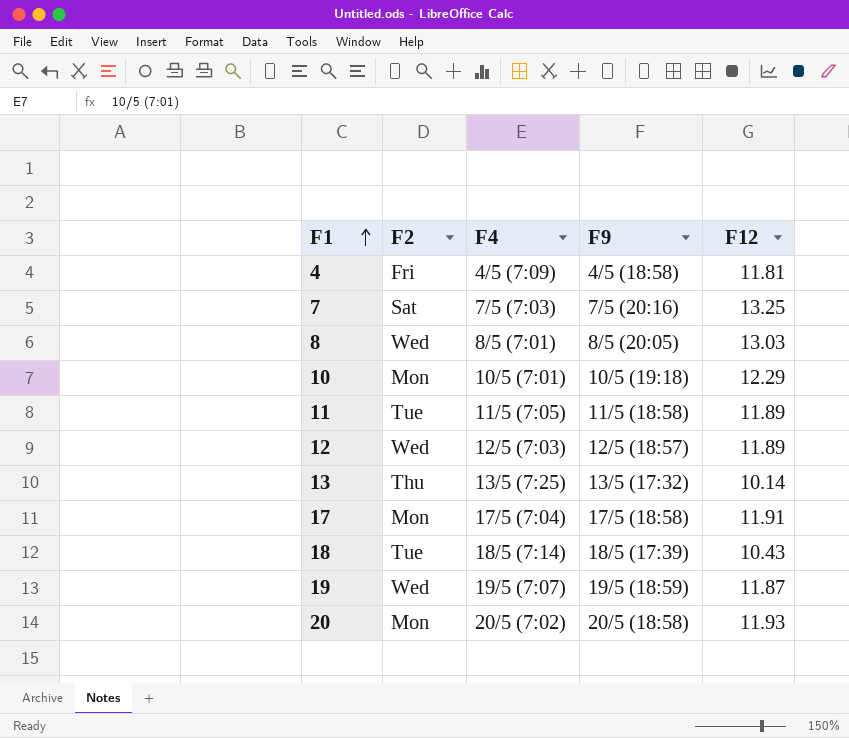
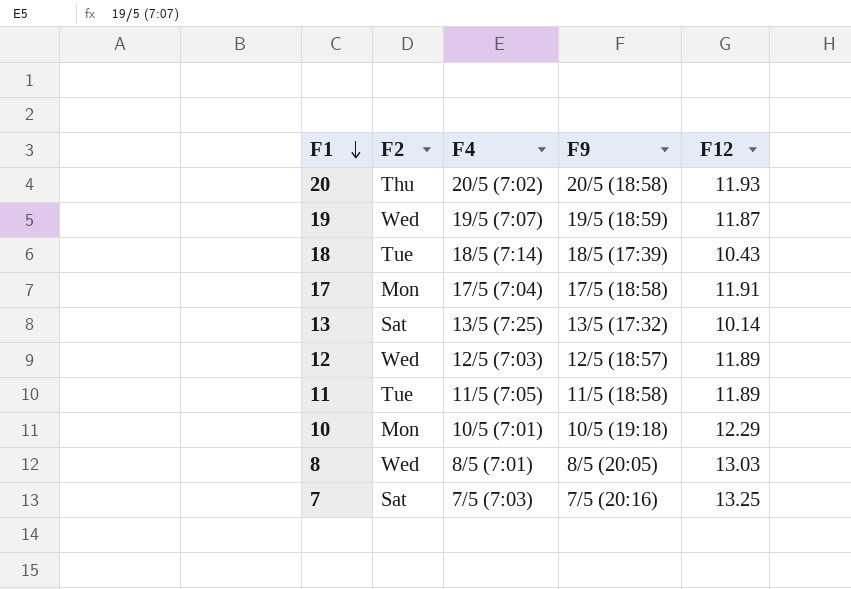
row order: F1 ascending -> F1 descending
row 4: Fri | 4/5 (7:09) | 4/5 (18:58) | 11.81 -> none
20 | F2: Mon -> Thu
13 | F2: Thu -> Sat

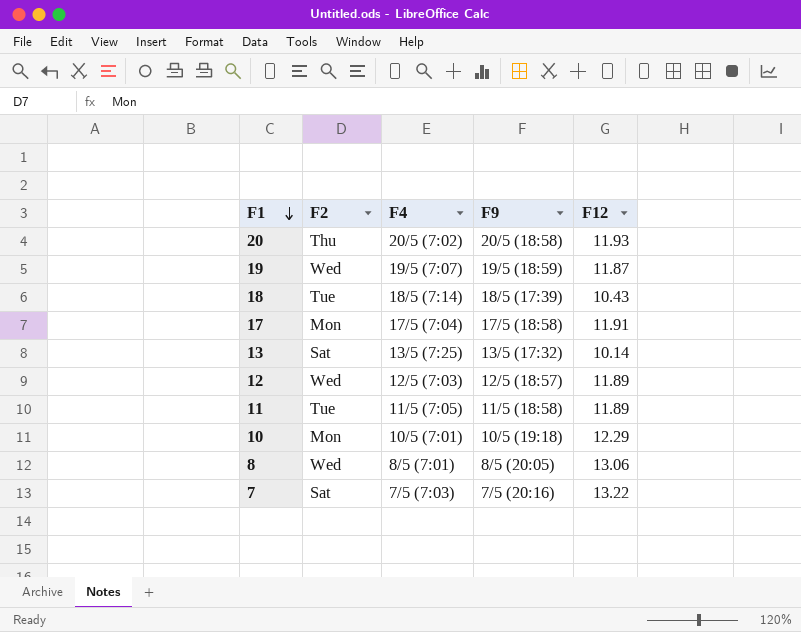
8 | F12: 13.03 -> 13.06
7 | F12: 13.25 -> 13.22

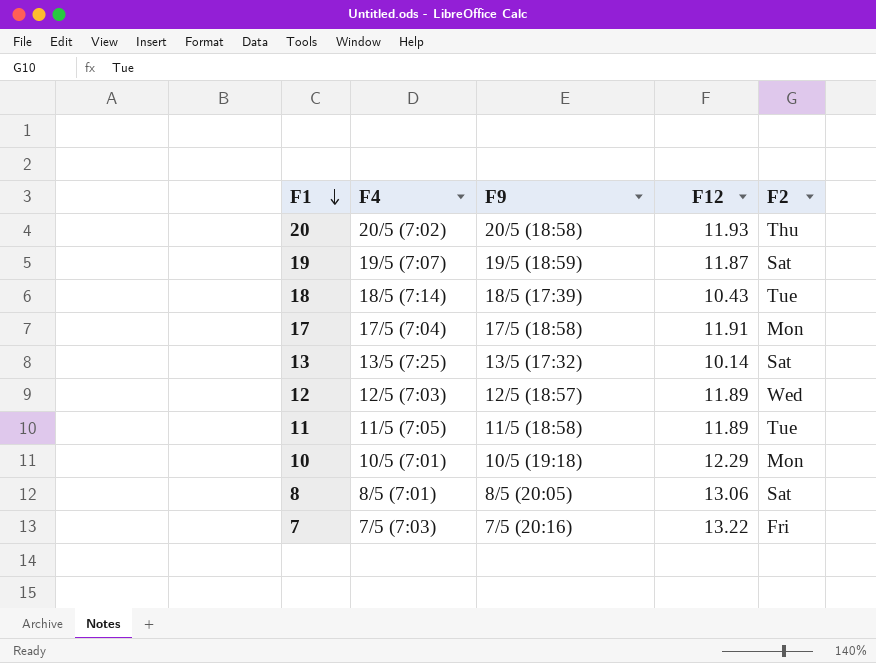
column F2 | position: 2 -> 5
19 | F2: Wed -> Sat
8 | F2: Wed -> Sat
7 | F2: Sat -> Fri

